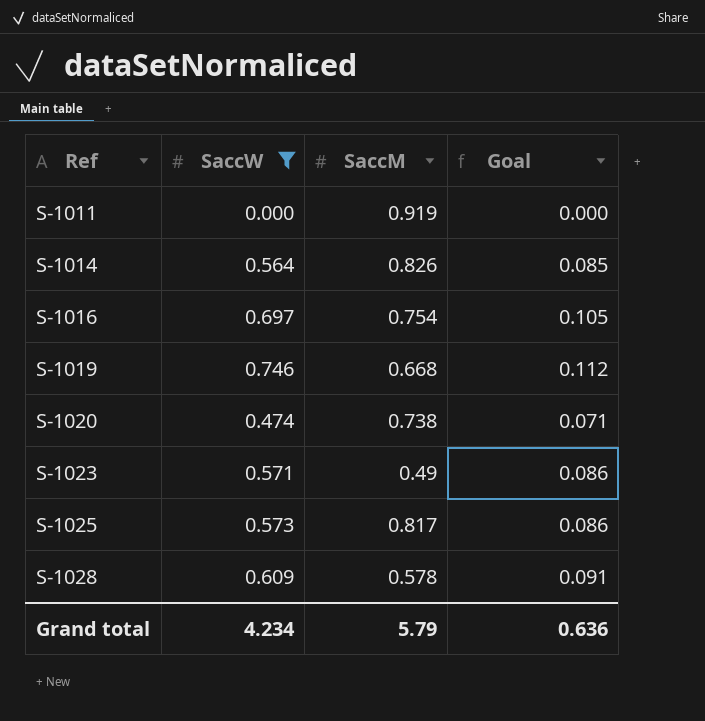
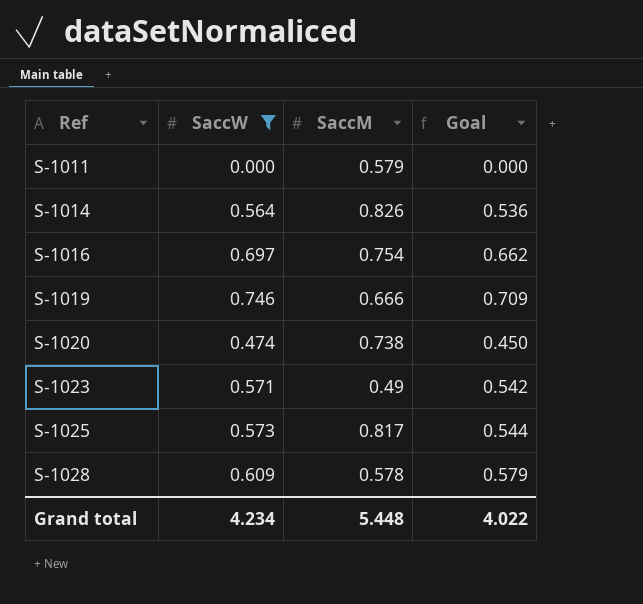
column Goal | formula: [SaccW] * 0.15 -> [SaccW] * 0.95
S-1011 | SaccM: 0.919 -> 0.579
S-1019 | SaccM: 0.668 -> 0.666
Grand total | SaccM: 5.79 -> 5.448
Grand total | Goal: 0.636 -> 4.022

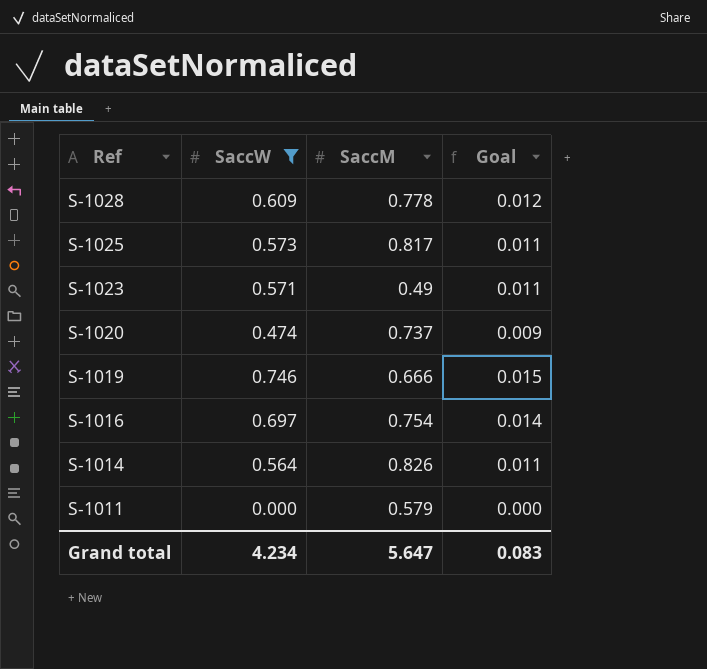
row order: Ref ascending -> Ref descending
column Goal | formula: [SaccW] * 0.95 -> [SaccW] * 0.02
S-1028 | SaccM: 0.578 -> 0.778
S-1020 | SaccM: 0.738 -> 0.737
Grand total | SaccM: 5.448 -> 5.647
Grand total | Goal: 4.022 -> 0.083

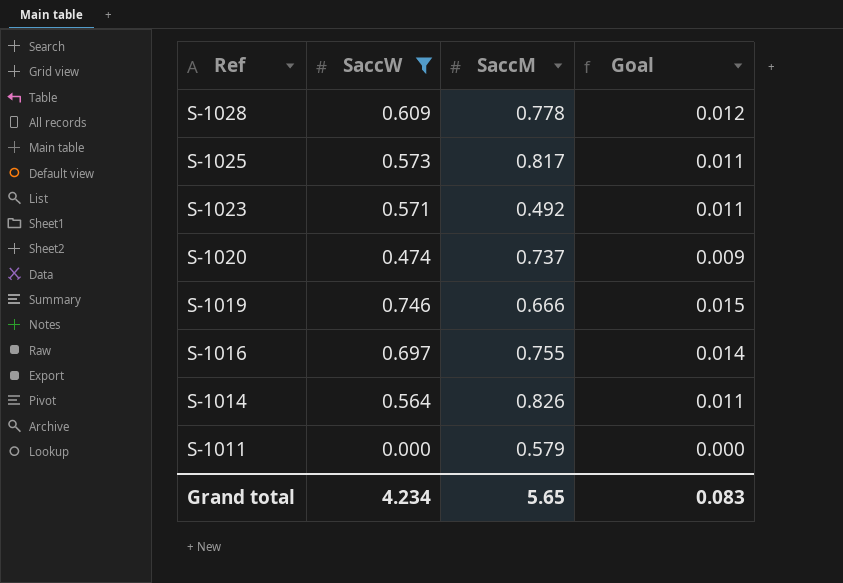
S-1023 | SaccM: 0.49 -> 0.492
S-1016 | SaccM: 0.754 -> 0.755
Grand total | SaccM: 5.647 -> 5.65

